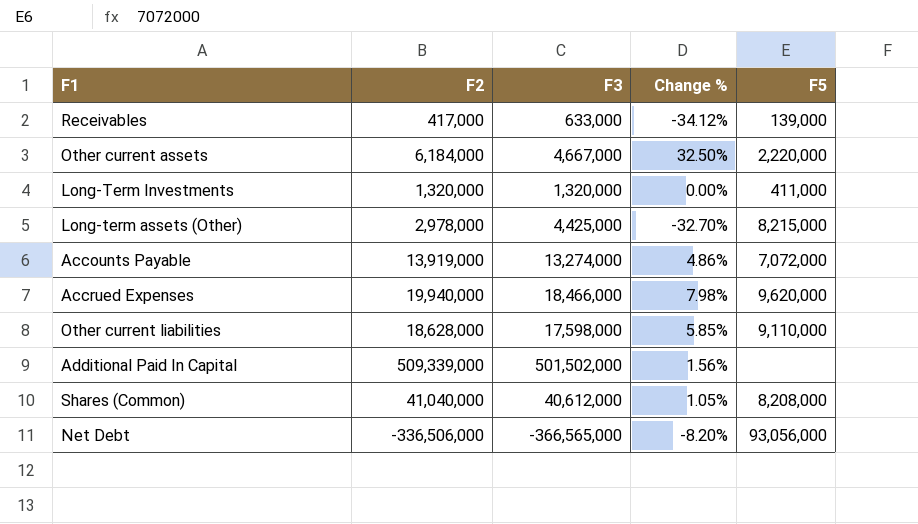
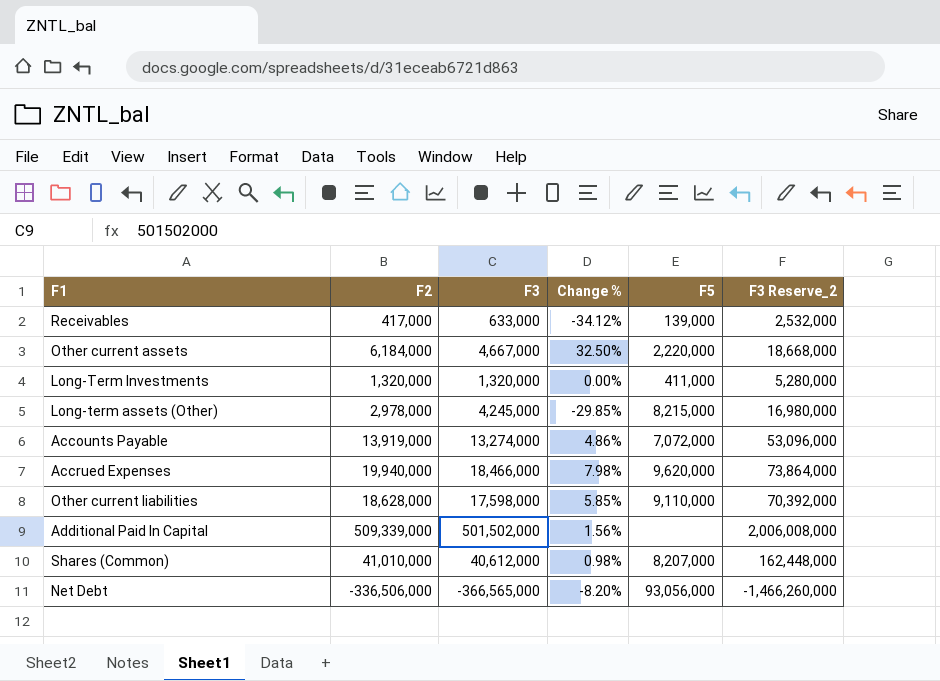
column F3 Reserve_2 | formula: none -> [F3] * 4
Long-term assets (Other) | F3: 4,425,000 -> 4,245,000
Long-term assets (Other) | Change %: -32.70% -> -29.85%
Shares (Common) | F2: 41,040,000 -> 41,010,000
Shares (Common) | Change %: 1.05% -> 0.98%
Shares (Common) | F5: 8,208,000 -> 8,207,000

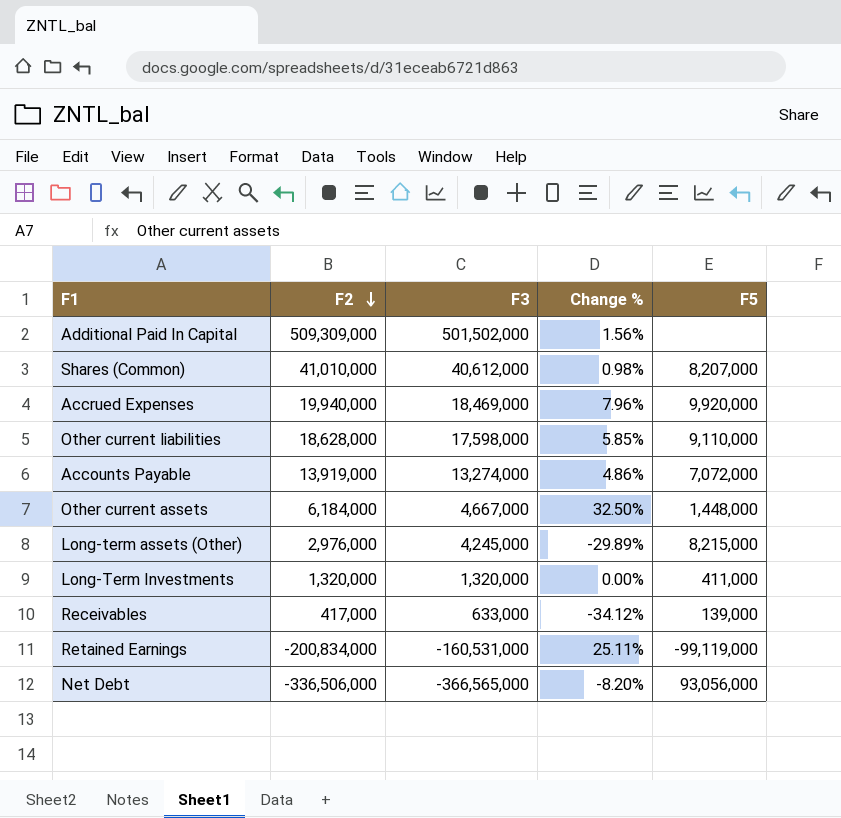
row order: none -> F2 descending
column F3 Reserve_2 | formula: [F3] * 4 -> none
Additional Paid In Capital | F2: 509,339,000 -> 509,309,000
Accrued Expenses | F3: 18,466,000 -> 18,469,000
Accrued Expenses | Change %: 7.98% -> 7.96%
Accrued Expenses | F5: 9,620,000 -> 9,920,000
Other current assets | F5: 2,220,000 -> 1,448,000
Long-term assets (Other) | F2: 2,978,000 -> 2,976,000
Long-term assets (Other) | Change %: -29.85% -> -29.89%
row Retained Earnings: none -> -200,834,000 | -160,531,000 | 25.11% | -99,119,000

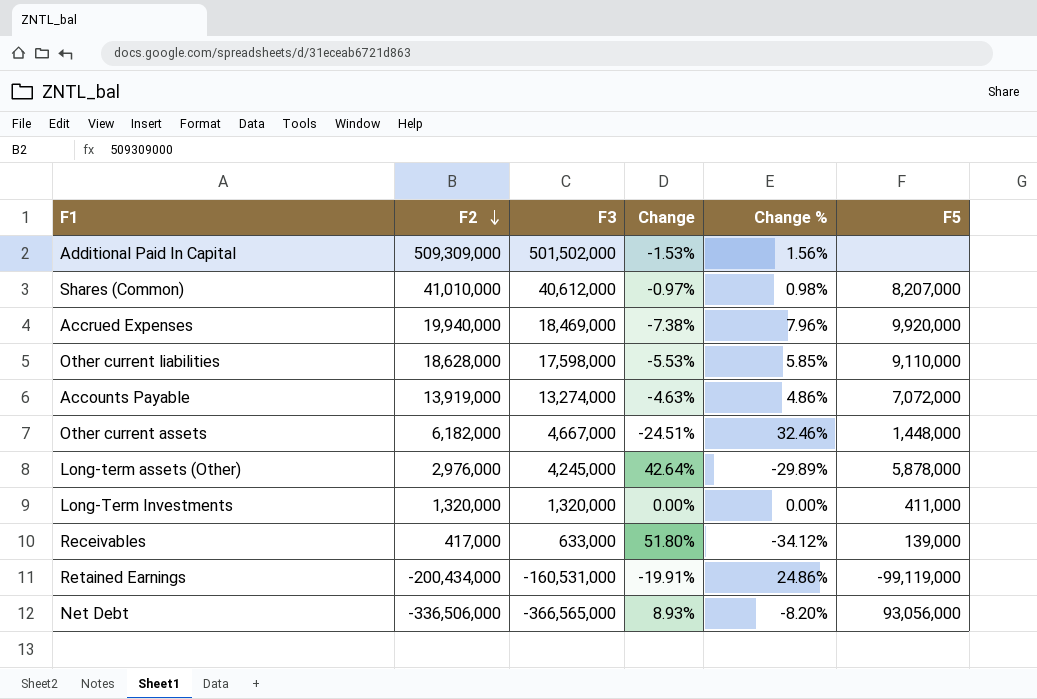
column Change | formula: none -> ([F3] - [F2]) / [F2]
Other current assets | F2: 6,184,000 -> 6,182,000
Other current assets | Change %: 32.50% -> 32.46%
Long-term assets (Other) | F5: 8,215,000 -> 5,878,000
Retained Earnings | F2: -200,834,000 -> -200,434,000
Retained Earnings | Change %: 25.11% -> 24.86%

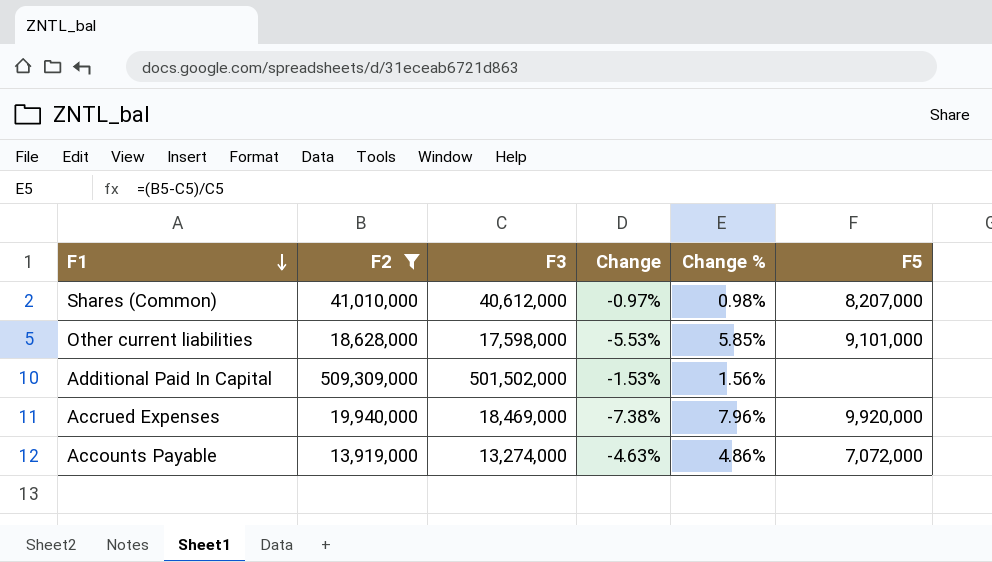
filter: none -> F2 >= 13,919,000
row order: F2 descending -> F1 descending
Other current liabilities | F5: 9,110,000 -> 9,101,000

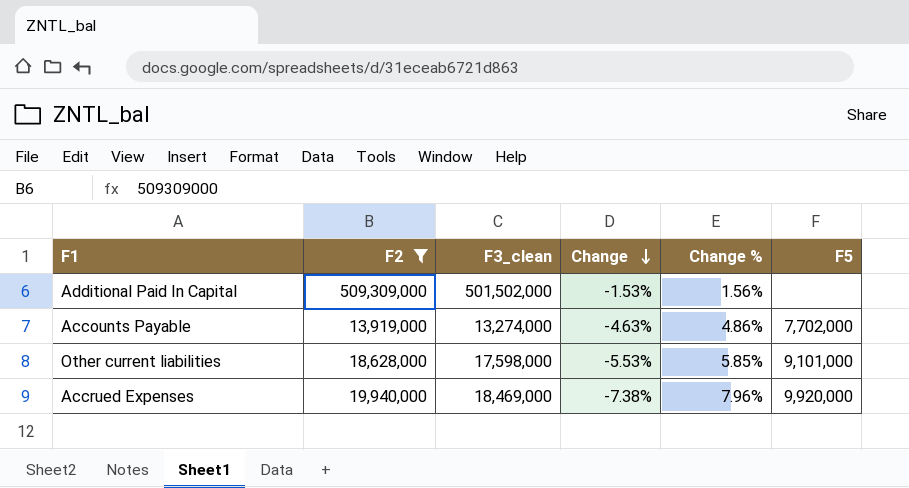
row order: F1 descending -> Change descending
column name: F3 -> F3_clean
row Shares (Common): 41,010,000 | 40,612,000 | -0.97% | 0.98% | 8,207,000 -> none
Accounts Payable | F5: 7,072,000 -> 7,702,000

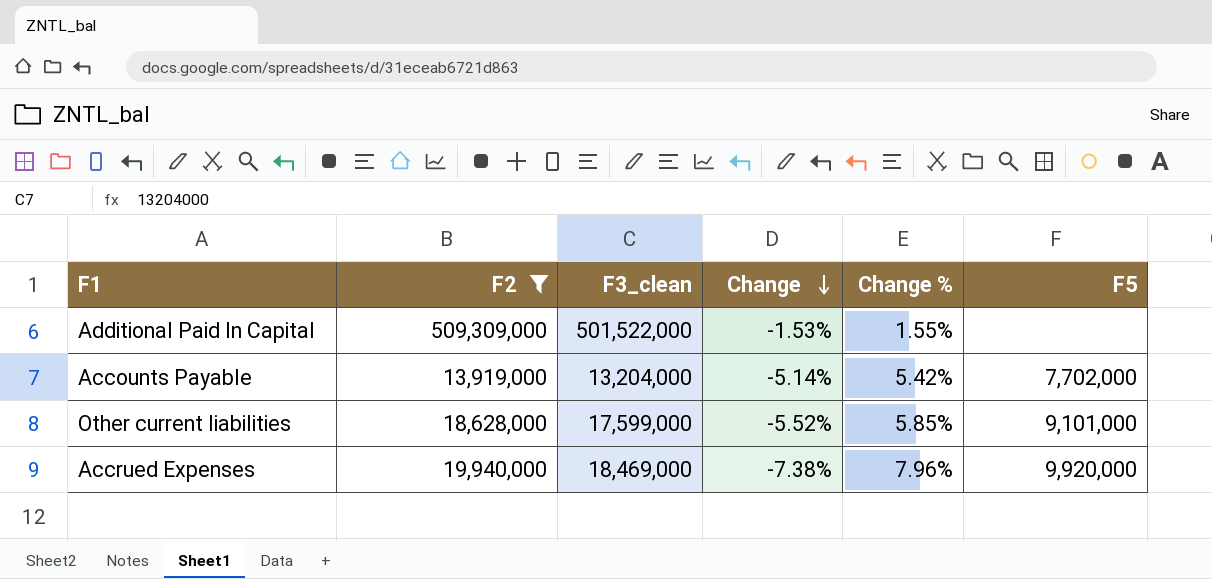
Additional Paid In Capital | F3_clean: 501,502,000 -> 501,522,000
Additional Paid In Capital | Change %: 1.56% -> 1.55%
Accounts Payable | F3_clean: 13,274,000 -> 13,204,000
Accounts Payable | Change: -4.63% -> -5.14%
Accounts Payable | Change %: 4.86% -> 5.42%
Other current liabilities | F3_clean: 17,598,000 -> 17,599,000
Other current liabilities | Change: -5.53% -> -5.52%

